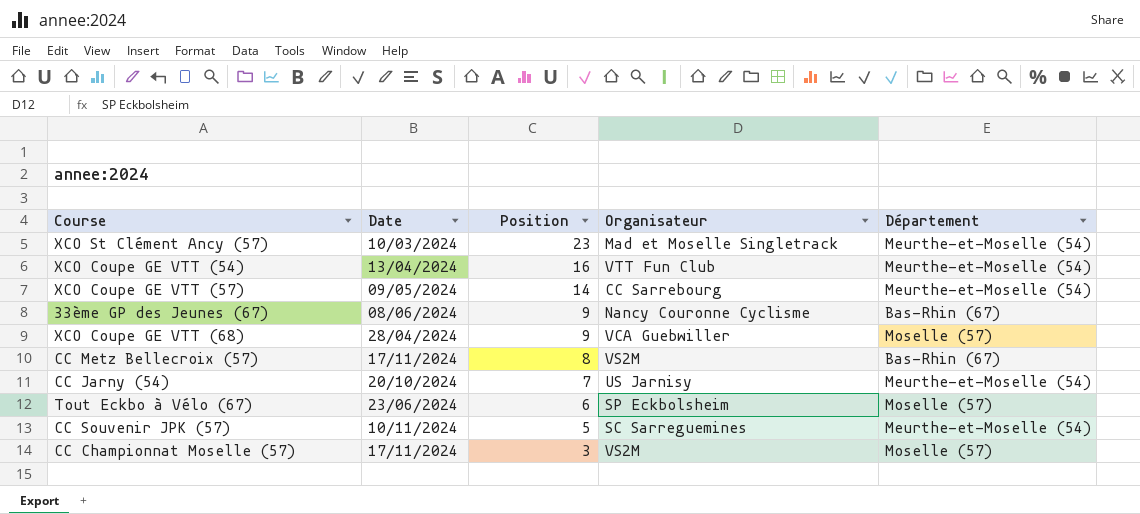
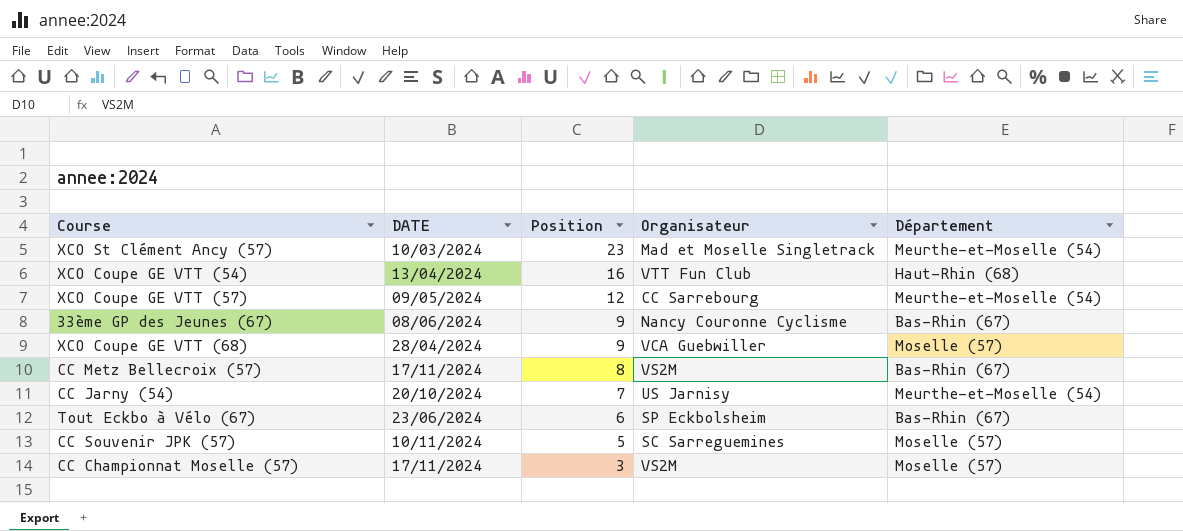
column name: Date -> DATE
XCO Coupe GE VTT (54) | Département: Meurthe-et-Moselle (54) -> Haut-Rhin (68)
XCO Coupe GE VTT (57) | Position: 14 -> 12
Tout Eckbo à Vélo (67) | Département: Moselle (57) -> Bas-Rhin (67)
CC Souvenir JPK (57) | Département: Meurthe-et-Moselle (54) -> Moselle (57)

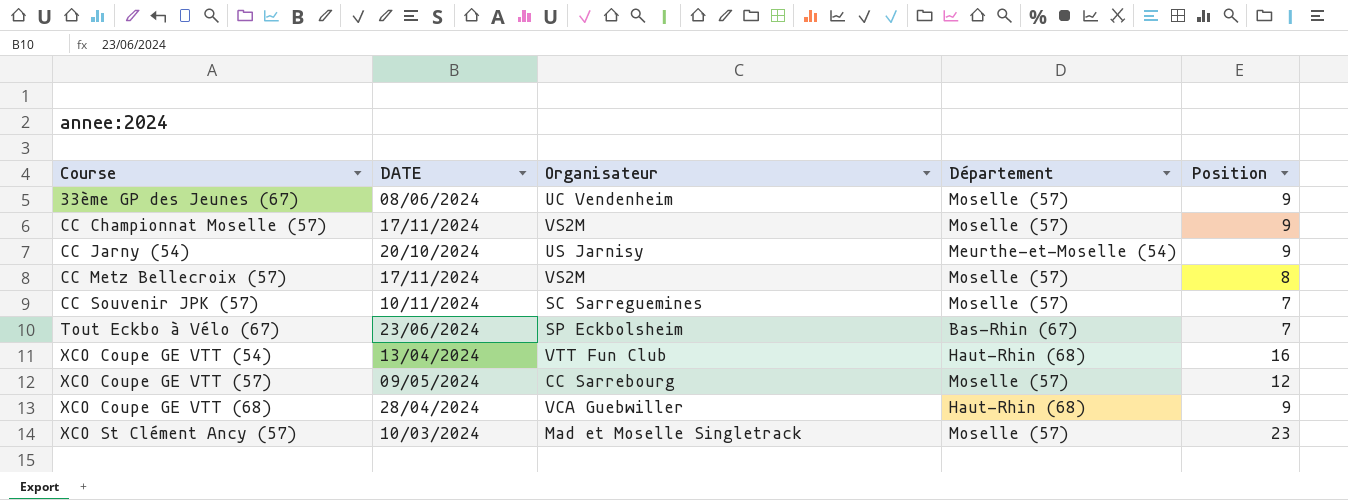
row order: Position descending -> Course ascending
column Position | position: 3 -> 5
33ème GP des Jeunes (67) | Organisateur: Nancy Couronne Cyclisme -> UC Vendenheim
33ème GP des Jeunes (67) | Département: Bas-Rhin (67) -> Moselle (57)
CC Championnat Moselle (57) | Position: 3 -> 9
CC Jarny (54) | Position: 7 -> 9
CC Metz Bellecroix (57) | Département: Bas-Rhin (67) -> Moselle (57)
CC Souvenir JPK (57) | Position: 5 -> 7
Tout Eckbo à Vélo (67) | Position: 6 -> 7
XCO Coupe GE VTT (57) | Département: Meurthe-et-Moselle (54) -> Moselle (57)
XCO Coupe GE VTT (68) | Département: Moselle (57) -> Haut-Rhin (68)
XCO St Clément Ancy (57) | Département: Meurthe-et-Moselle (54) -> Moselle (57)

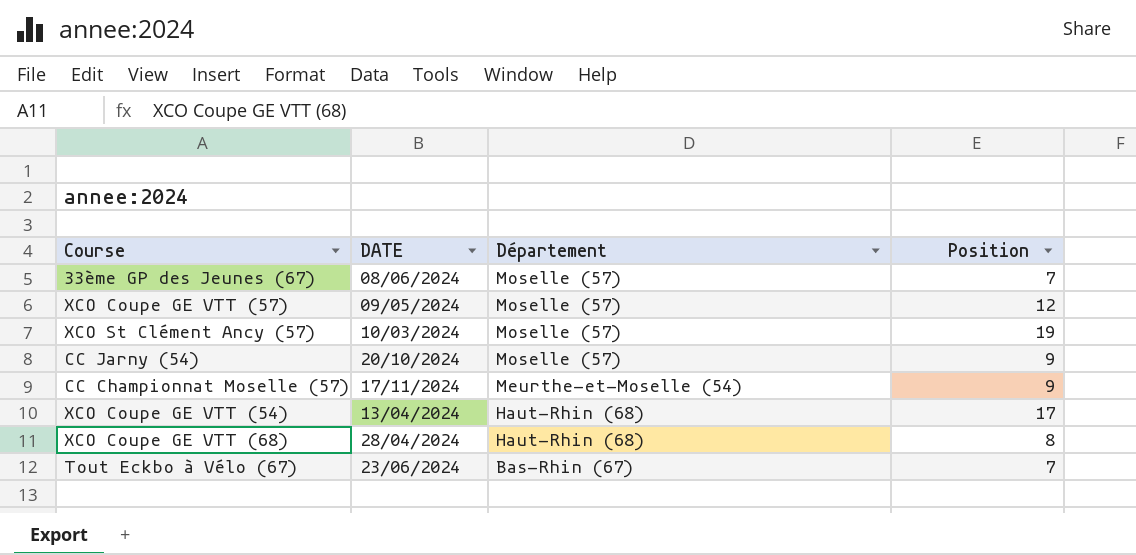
row order: Course ascending -> Département descending
column Organisateur | position: 3 -> none
row CC Metz Bellecroix (57): 17/11/2024 | VS2M | Moselle (57) | 8 -> none
row CC Souvenir JPK (57): 10/11/2024 | SC Sarreguemines | Moselle (57) | 7 -> none
33ème GP des Jeunes (67) | Position: 9 -> 7
XCO St Clément Ancy (57) | Position: 23 -> 19
CC Jarny (54) | Département: Meurthe-et-Moselle (54) -> Moselle (57)
CC Championnat Moselle (57) | Département: Moselle (57) -> Meurthe-et-Moselle (54)
XCO Coupe GE VTT (54) | Position: 16 -> 17
XCO Coupe GE VTT (68) | Position: 9 -> 8

